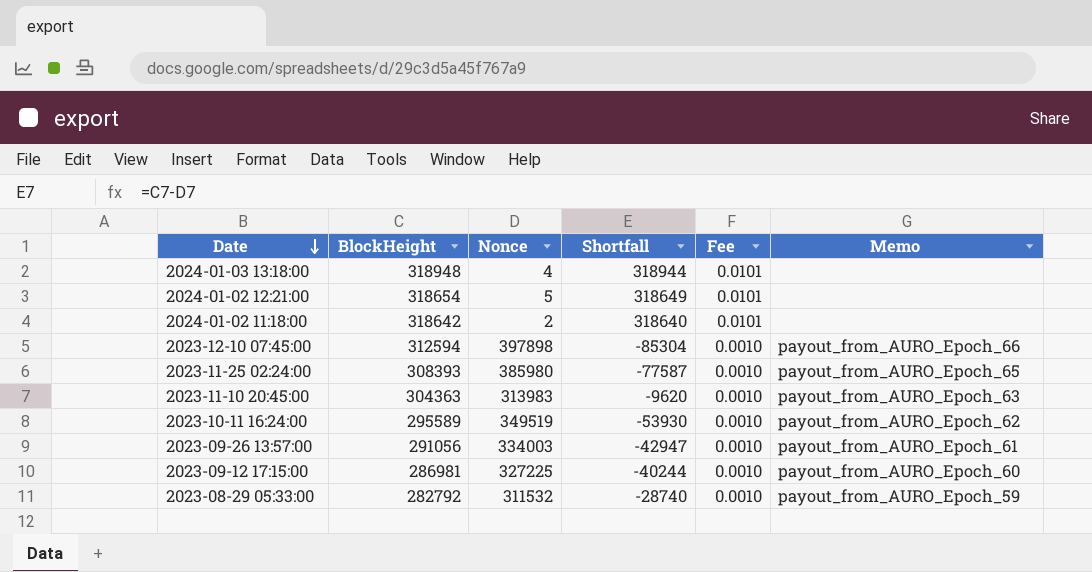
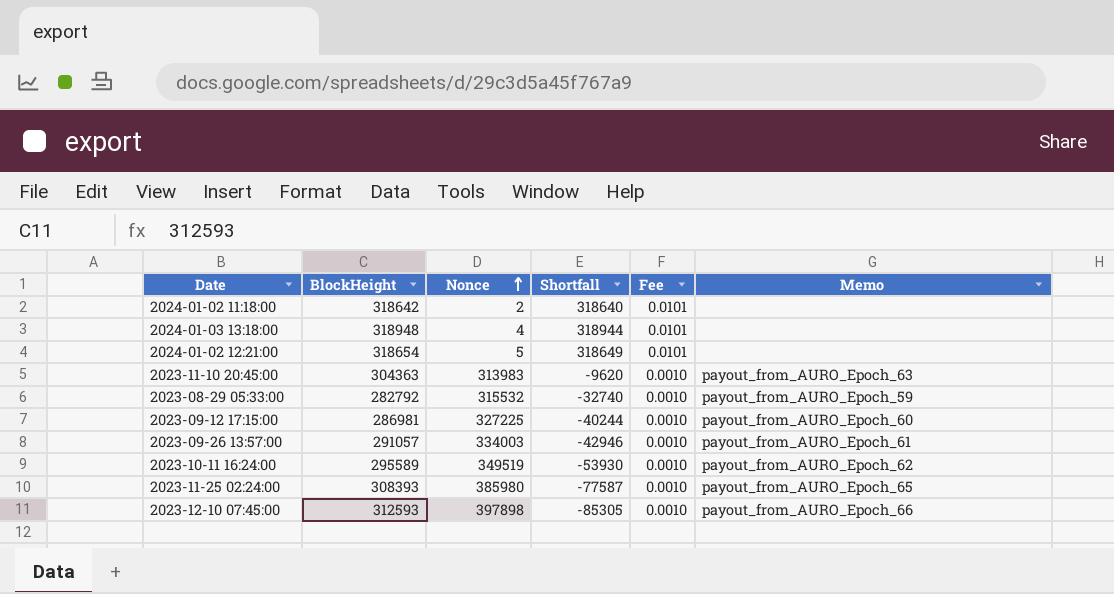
row order: Date descending -> Nonce ascending
2023-08-29 05:33:00 | Nonce: 311532 -> 315532
2023-08-29 05:33:00 | Shortfall: -28740 -> -32740
2023-09-26 13:57:00 | BlockHeight: 291056 -> 291057
2023-09-26 13:57:00 | Shortfall: -42947 -> -42946
2023-12-10 07:45:00 | BlockHeight: 312594 -> 312593
2023-12-10 07:45:00 | Shortfall: -85304 -> -85305

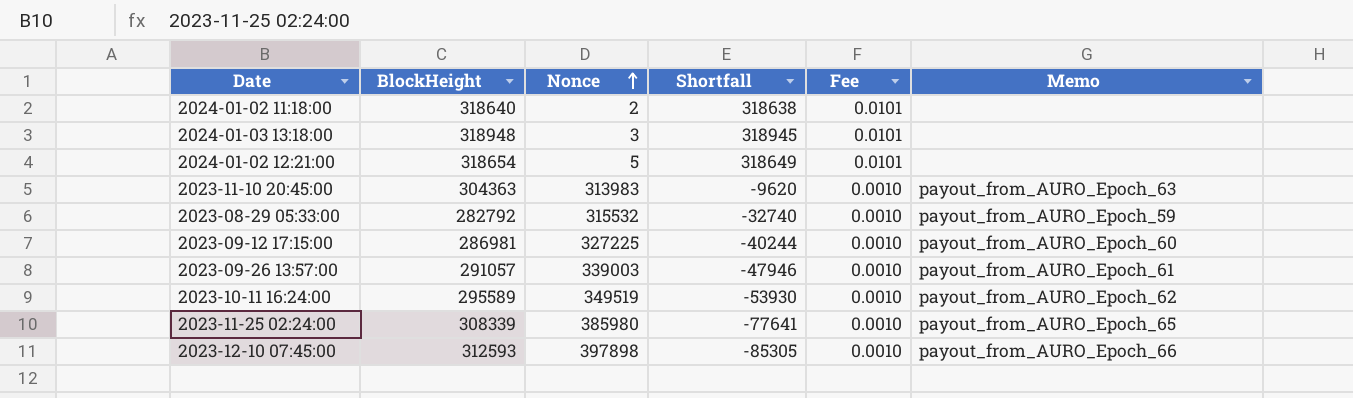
2024-01-02 11:18:00 | BlockHeight: 318642 -> 318640
2024-01-02 11:18:00 | Shortfall: 318640 -> 318638
2024-01-03 13:18:00 | Nonce: 4 -> 3
2024-01-03 13:18:00 | Shortfall: 318944 -> 318945
2023-09-26 13:57:00 | Nonce: 334003 -> 339003
2023-09-26 13:57:00 | Shortfall: -42946 -> -47946
2023-11-25 02:24:00 | BlockHeight: 308393 -> 308339
2023-11-25 02:24:00 | Shortfall: -77587 -> -77641

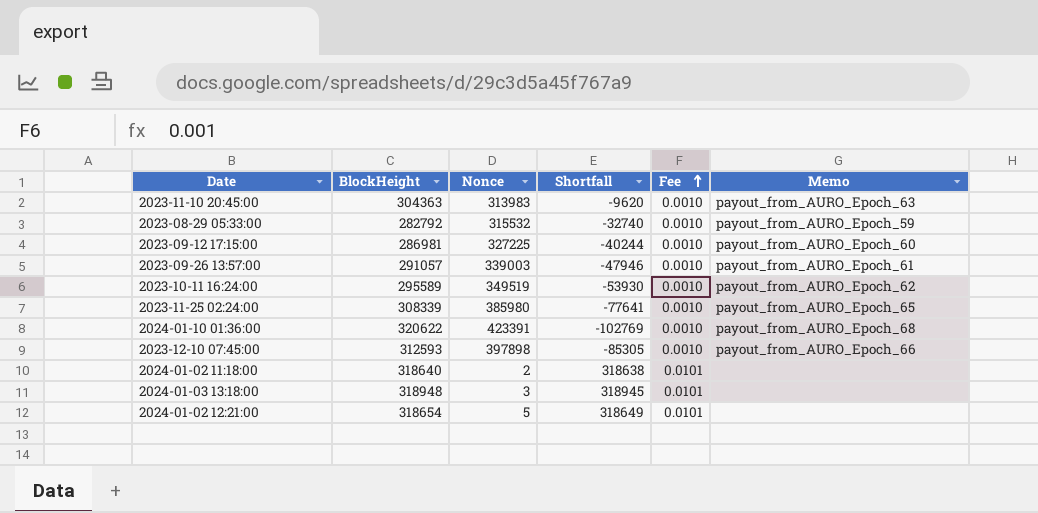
row order: Nonce ascending -> Fee ascending
row 2024-01-10 01:36:00: none -> 320622 | 423391 | -102769 | 0.0010 | payout_from_AURO_Epoch_68

